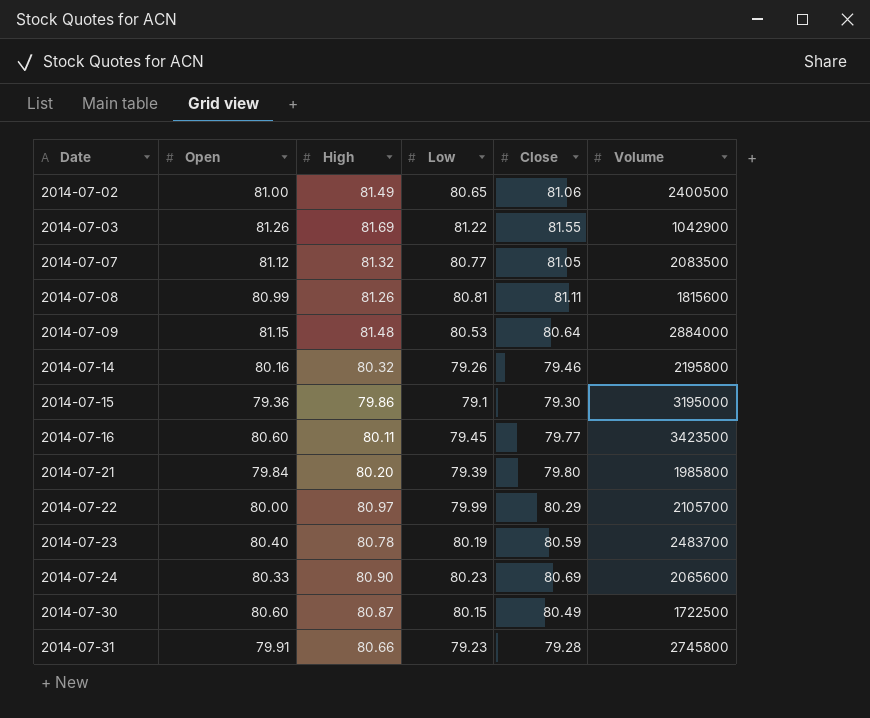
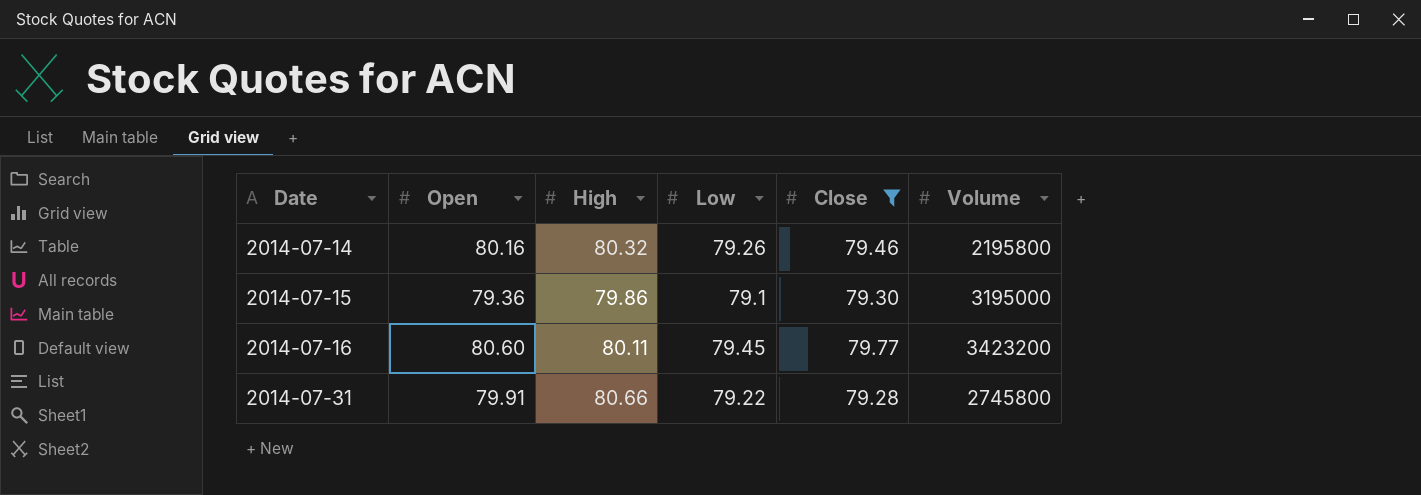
filter: none -> Close <= 79.77
2014-07-16 | Volume: 3423500 -> 3423200
2014-07-31 | Low: 79.23 -> 79.22

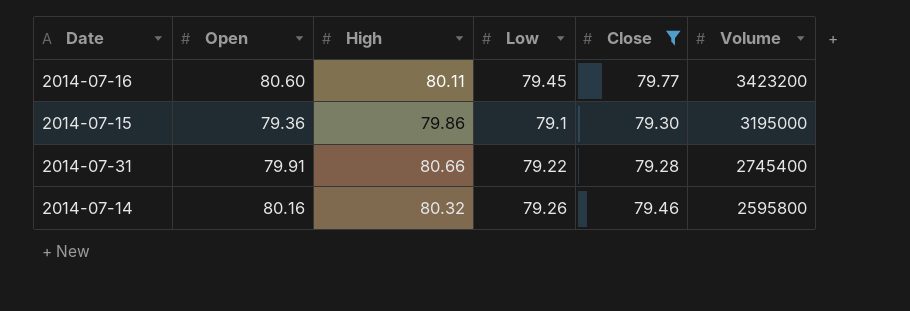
row order: Date ascending -> Volume descending
2014-07-31 | Volume: 2745800 -> 2745400
2014-07-14 | Volume: 2195800 -> 2595800

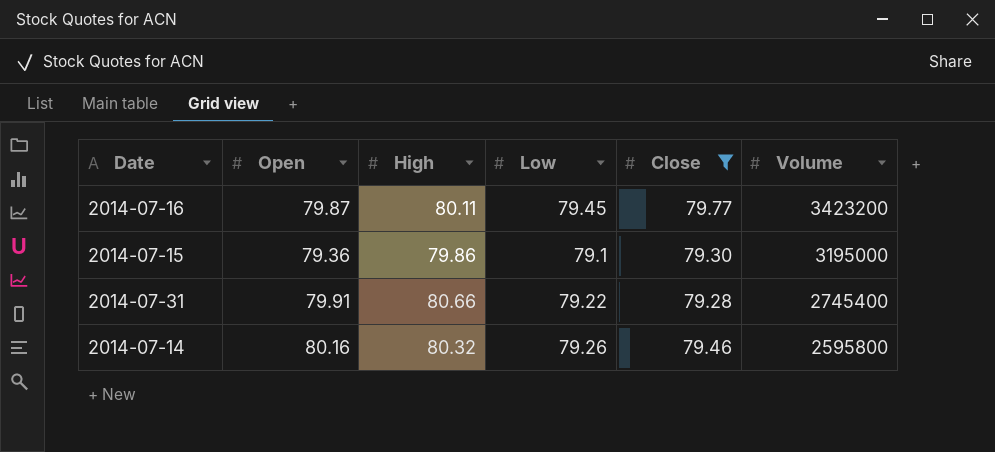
2014-07-16 | Open: 80.60 -> 79.87

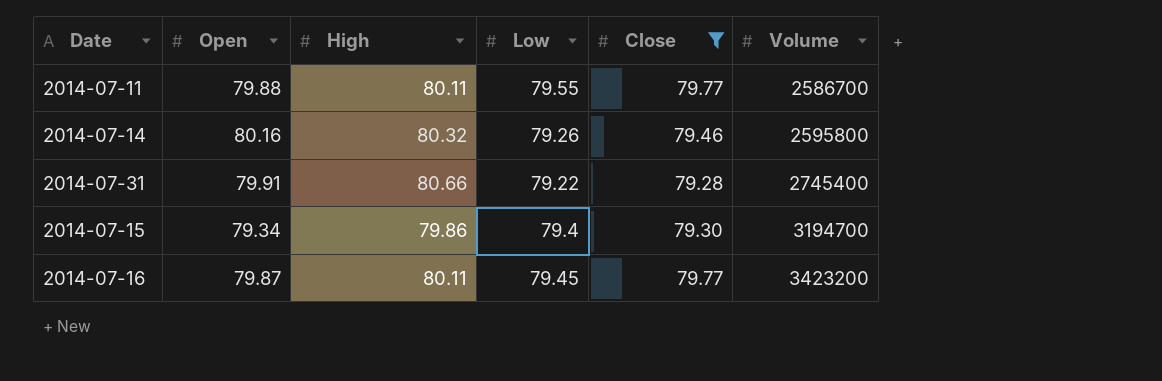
row order: Volume descending -> Volume ascending
row 2014-07-11: none -> 79.88 | 80.11 | 79.55 | 79.77 | 2586700
2014-07-15 | Open: 79.36 -> 79.34
2014-07-15 | Low: 79.1 -> 79.4
2014-07-15 | Volume: 3195000 -> 3194700

